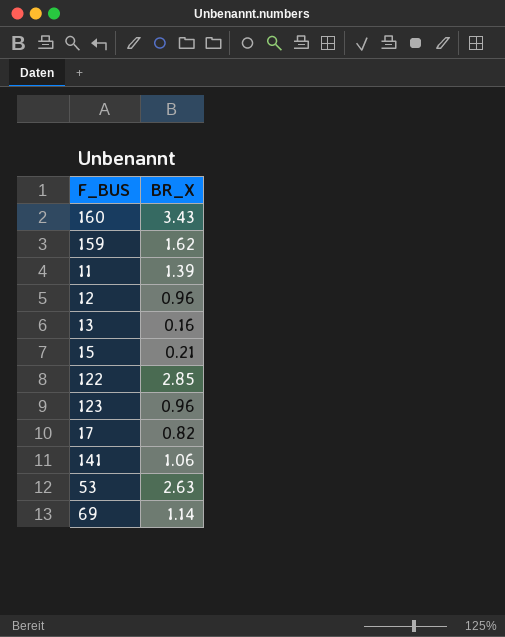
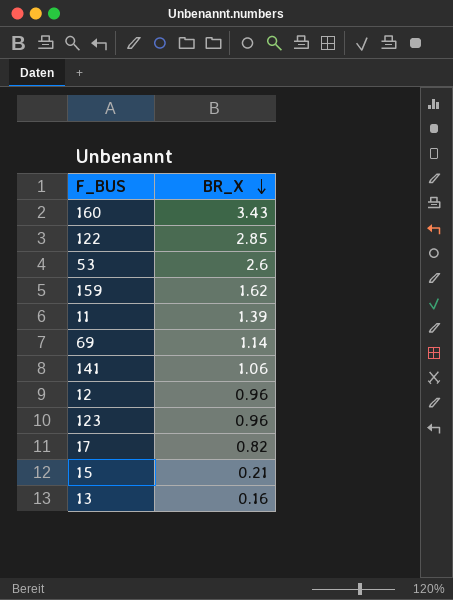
row order: none -> BR_X descending
53 | BR_X: 2.63 -> 2.6

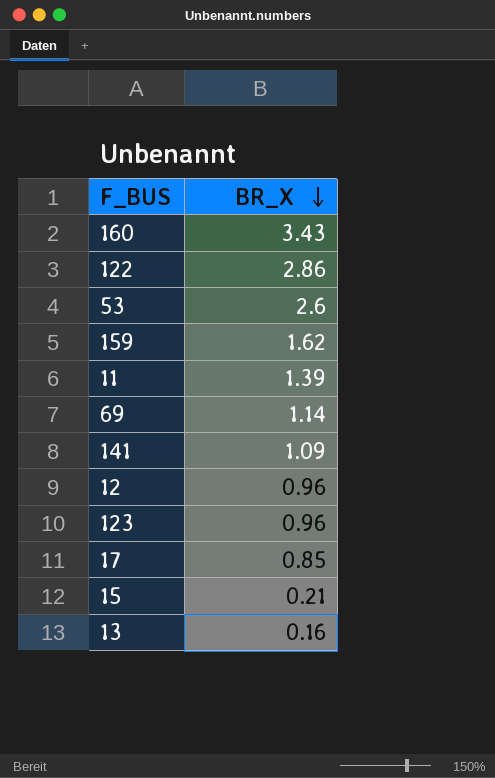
122 | BR_X: 2.85 -> 2.86
141 | BR_X: 1.06 -> 1.09
17 | BR_X: 0.82 -> 0.85

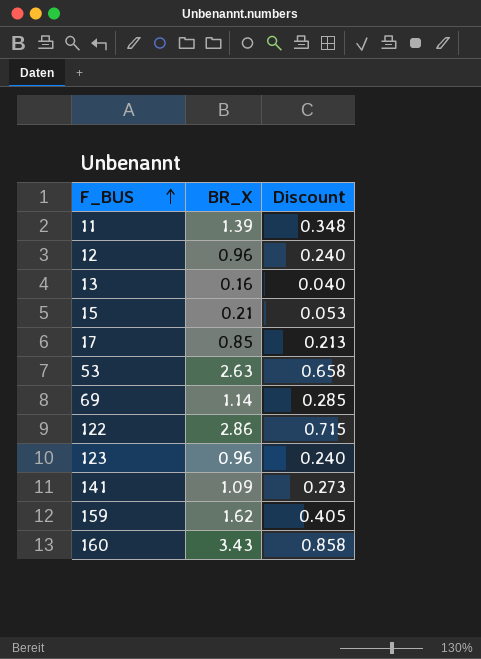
row order: BR_X descending -> F_BUS ascending
column Discount | formula: none -> [BR_X] * 0.25
53 | BR_X: 2.6 -> 2.63

